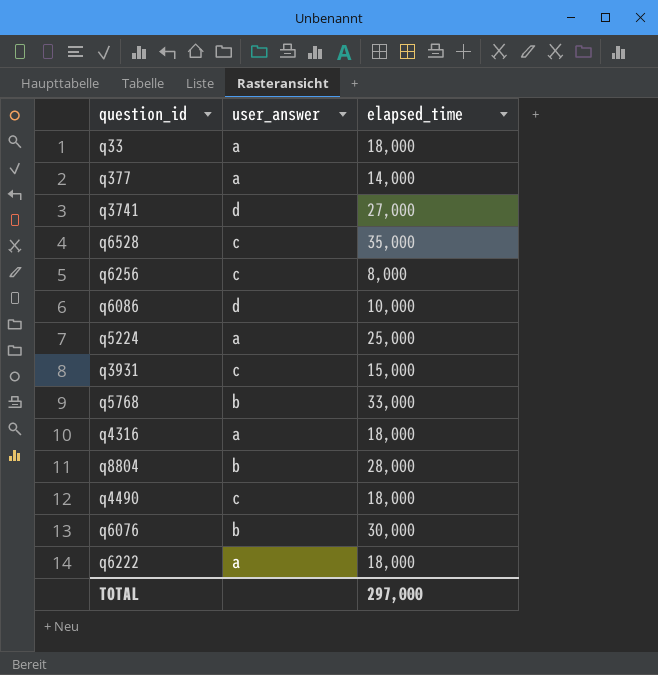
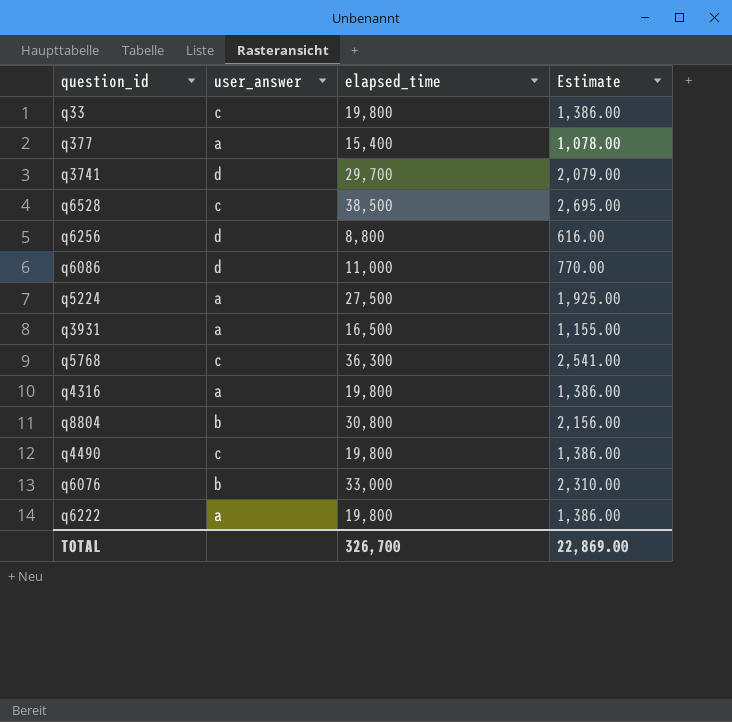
column Estimate | formula: none -> [elapsed_time] * 0.07
q33 | user_answer: a -> c
q33 | elapsed_time: 18,000 -> 19,800
q377 | elapsed_time: 14,000 -> 15,400
q3741 | elapsed_time: 27,000 -> 29,700
q6528 | elapsed_time: 35,000 -> 38,500
q6256 | user_answer: c -> d
q6256 | elapsed_time: 8,000 -> 8,800
q6086 | elapsed_time: 10,000 -> 11,000
q5224 | elapsed_time: 25,000 -> 27,500
q3931 | user_answer: c -> a
q3931 | elapsed_time: 15,000 -> 16,500
q5768 | user_answer: b -> c
q5768 | elapsed_time: 33,000 -> 36,300
q4316 | elapsed_time: 18,000 -> 19,800
q8804 | elapsed_time: 28,000 -> 30,800
q4490 | elapsed_time: 18,000 -> 19,800
q6076 | elapsed_time: 30,000 -> 33,000
q6222 | elapsed_time: 18,000 -> 19,800
TOTAL | elapsed_time: 297,000 -> 326,700

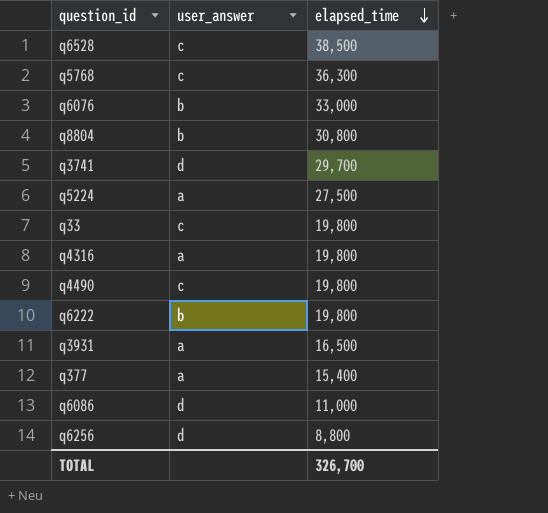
row order: none -> elapsed_time descending
column Estimate | formula: [elapsed_time] * 0.07 -> none
q6222 | user_answer: a -> b

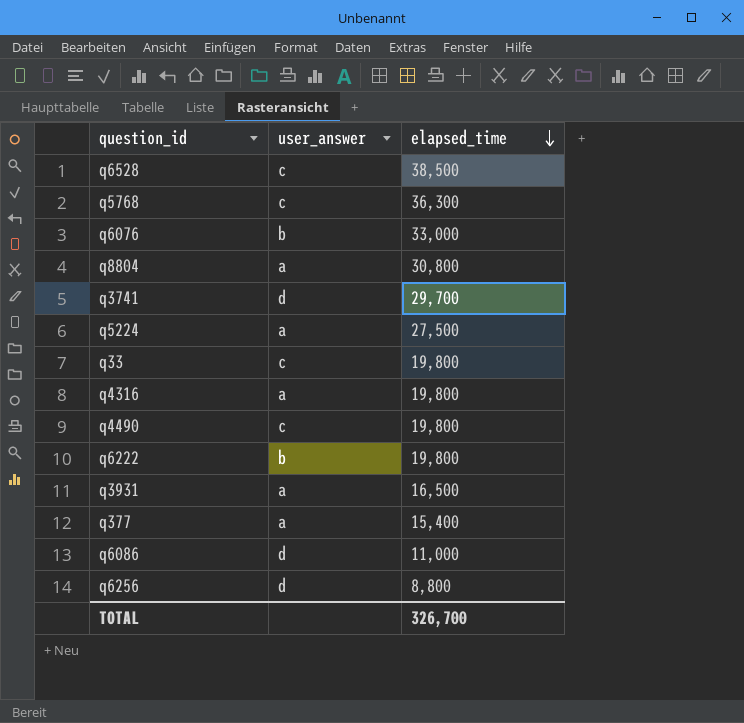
q8804 | user_answer: b -> a

